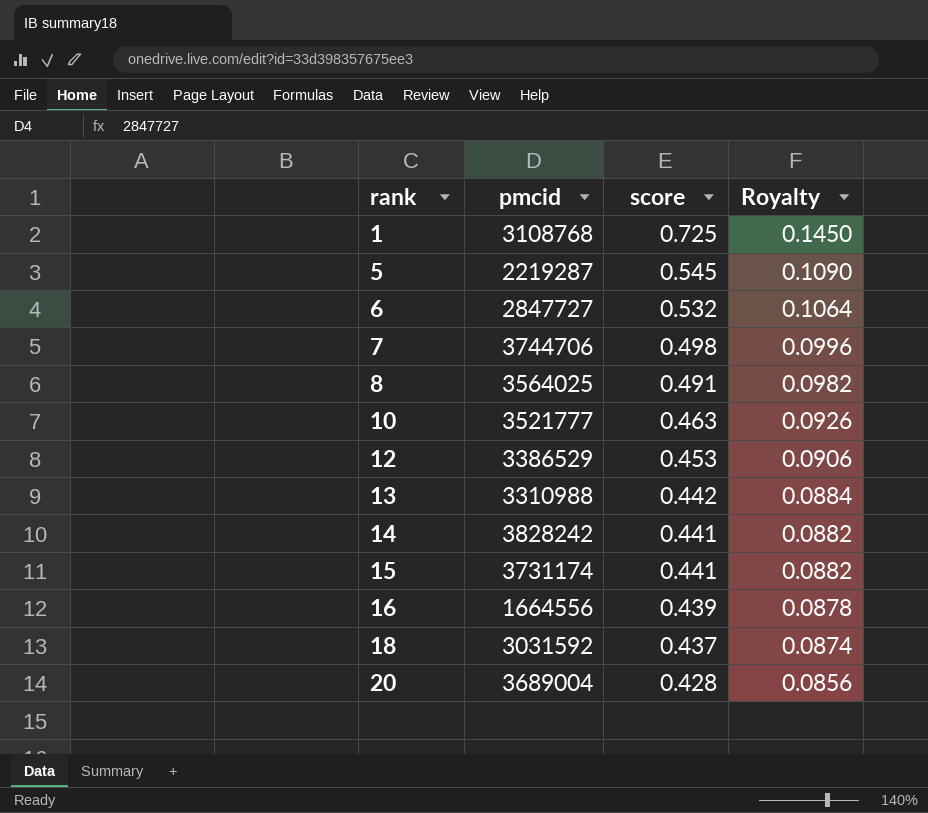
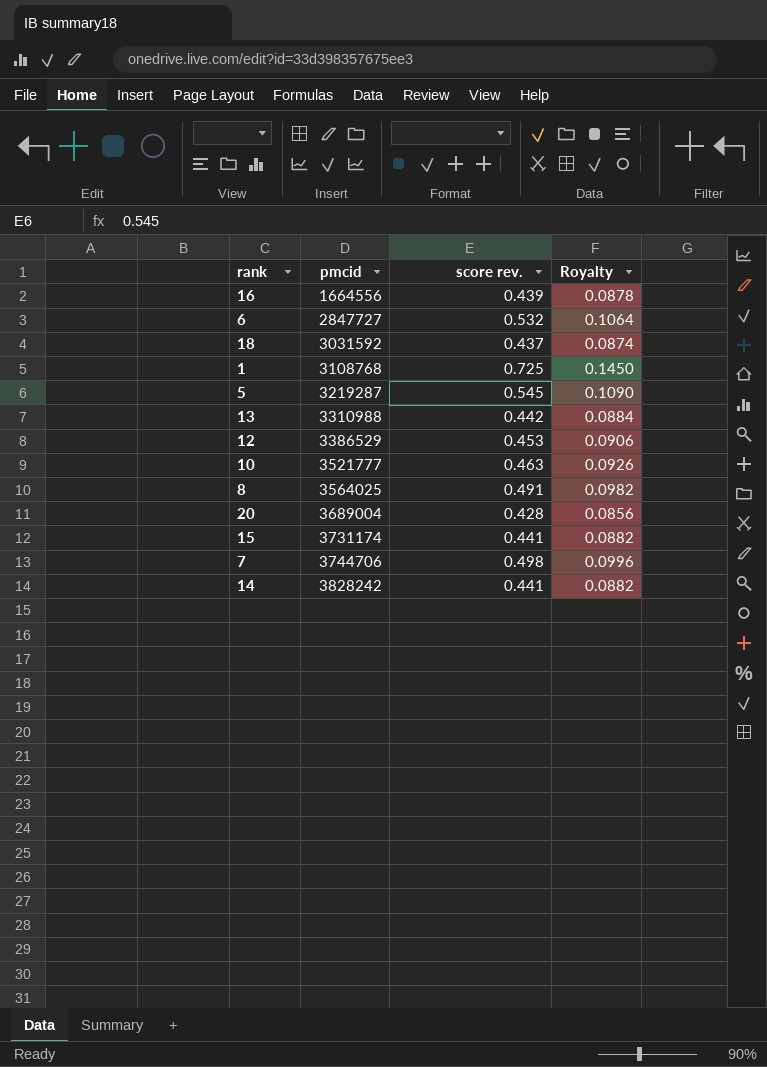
row order: rank ascending -> pmcid ascending
column name: score -> score rev.
5 | pmcid: 2219287 -> 3219287

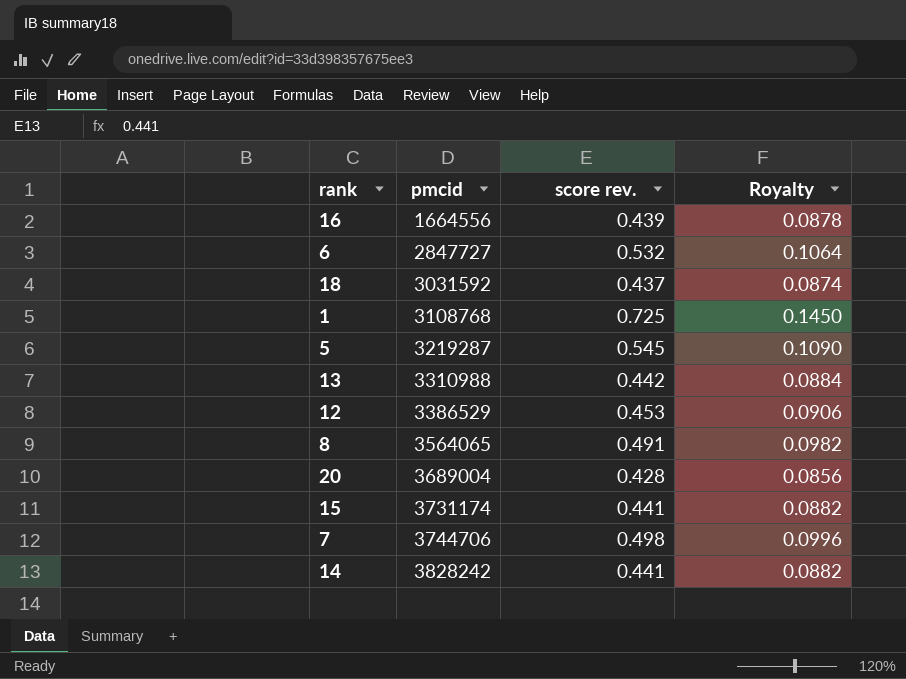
row 10: 3521777 | 0.463 | 0.0926 -> none
8 | pmcid: 3564025 -> 3564065

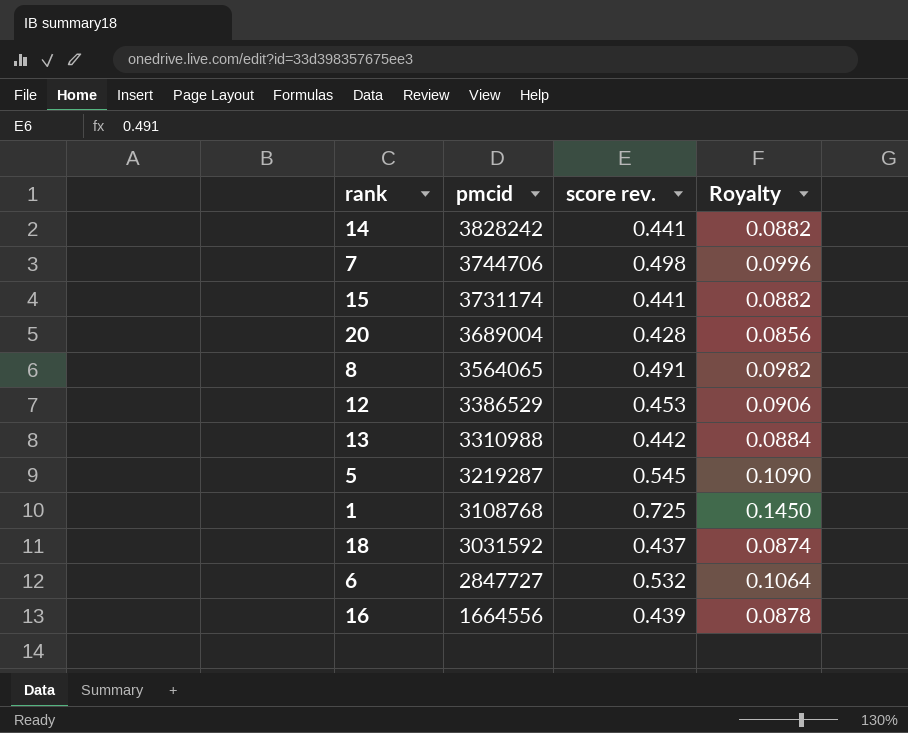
row order: pmcid ascending -> pmcid descending

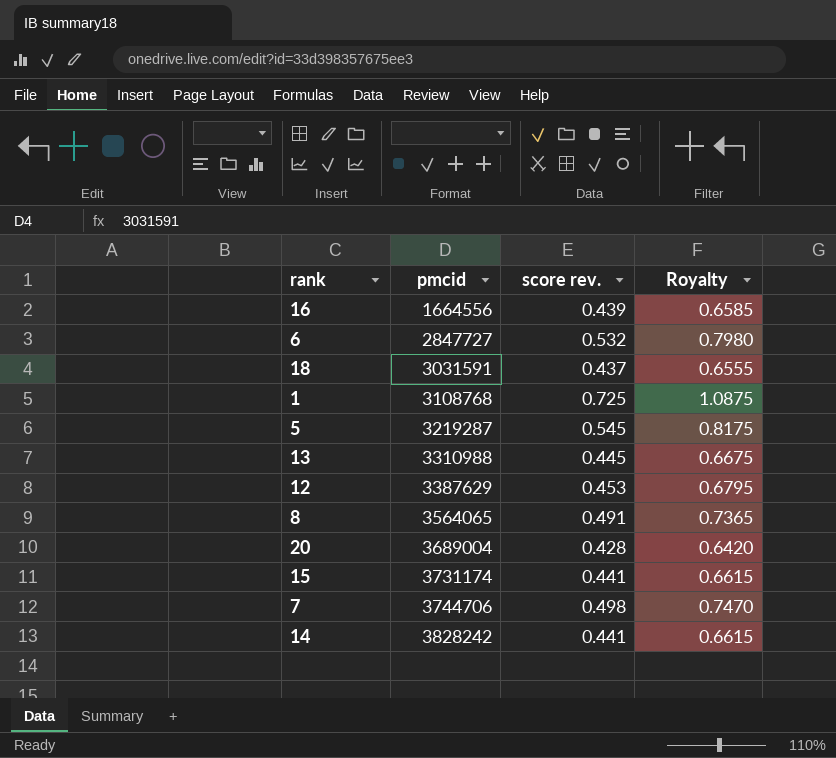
row order: pmcid descending -> pmcid ascending
column Royalty | formula: [score rev.] * 0.2 -> [score rev.] * 1.5
18 | pmcid: 3031592 -> 3031591
13 | score rev.: 0.442 -> 0.445
12 | pmcid: 3386529 -> 3387629

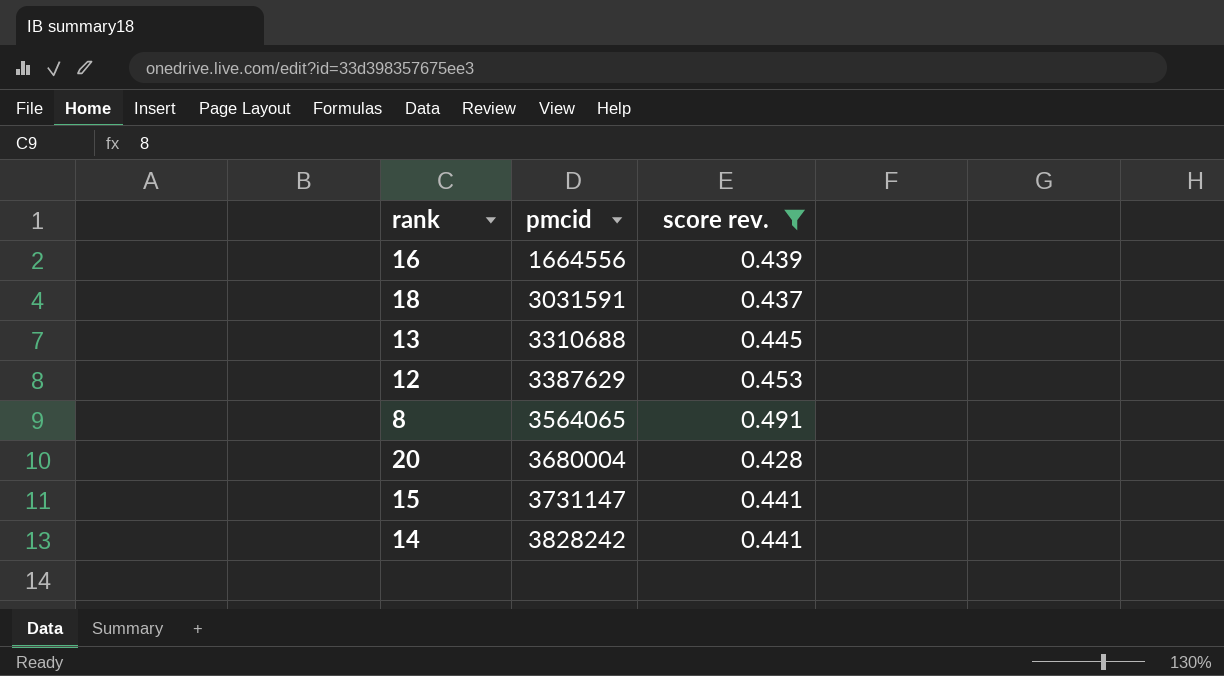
filter: none -> score rev. <= 0.491
column Royalty | formula: [score rev.] * 1.5 -> none
13 | pmcid: 3310988 -> 3310688
20 | pmcid: 3689004 -> 3680004
15 | pmcid: 3731174 -> 3731147

